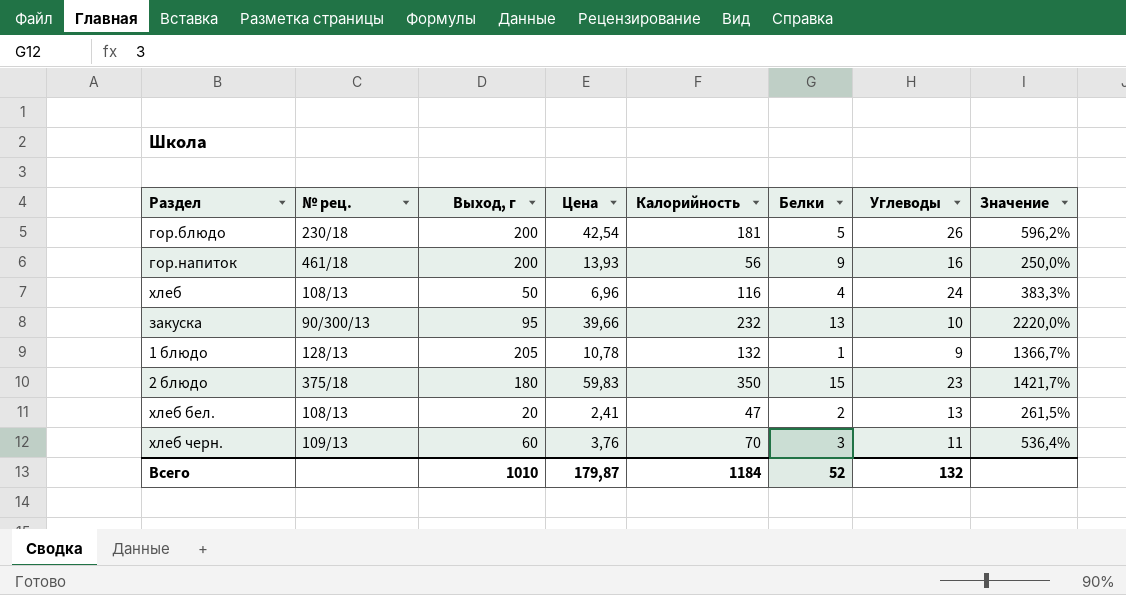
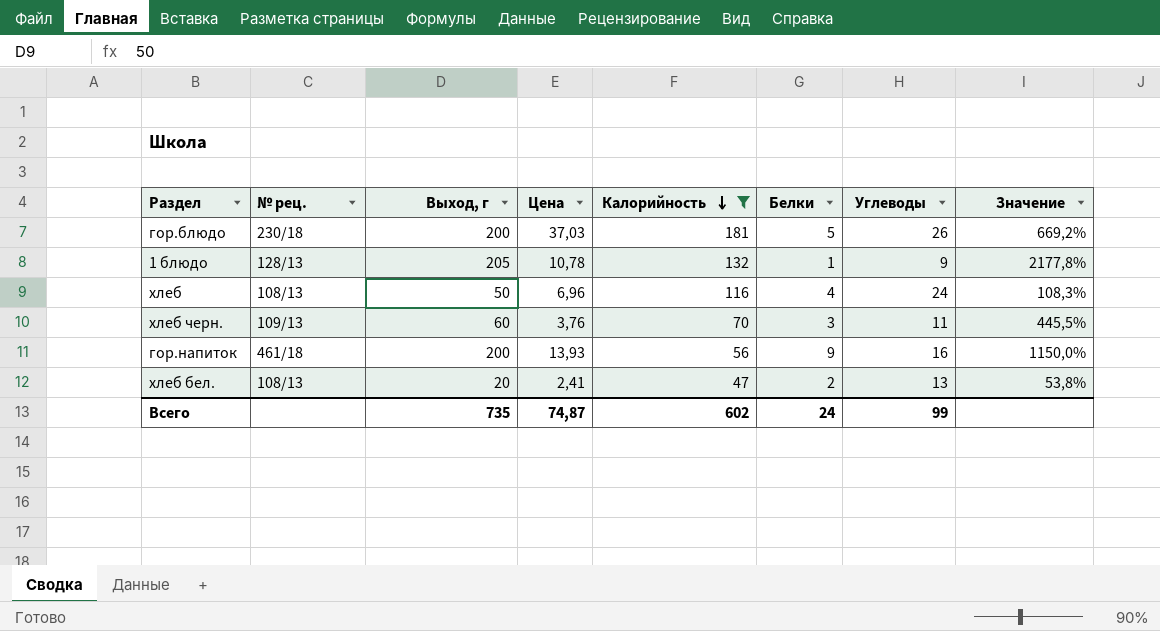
filter: none -> Калорийность <= 181
row order: none -> Калорийность descending
column Значение | formula: ([Калорийность] - [Углеводы]) / [Углеводы] -> ([Выход, г] - [Углеводы]) / [Углеводы]
гор.блюдо | Цена: 42,54 -> 37,03
Всего | Выход, г: 1010 -> 735
Всего | Цена: 179,87 -> 74,87
Всего | Калорийность: 1184 -> 602
Всего | Белки: 52 -> 24
Всего | Углеводы: 132 -> 99

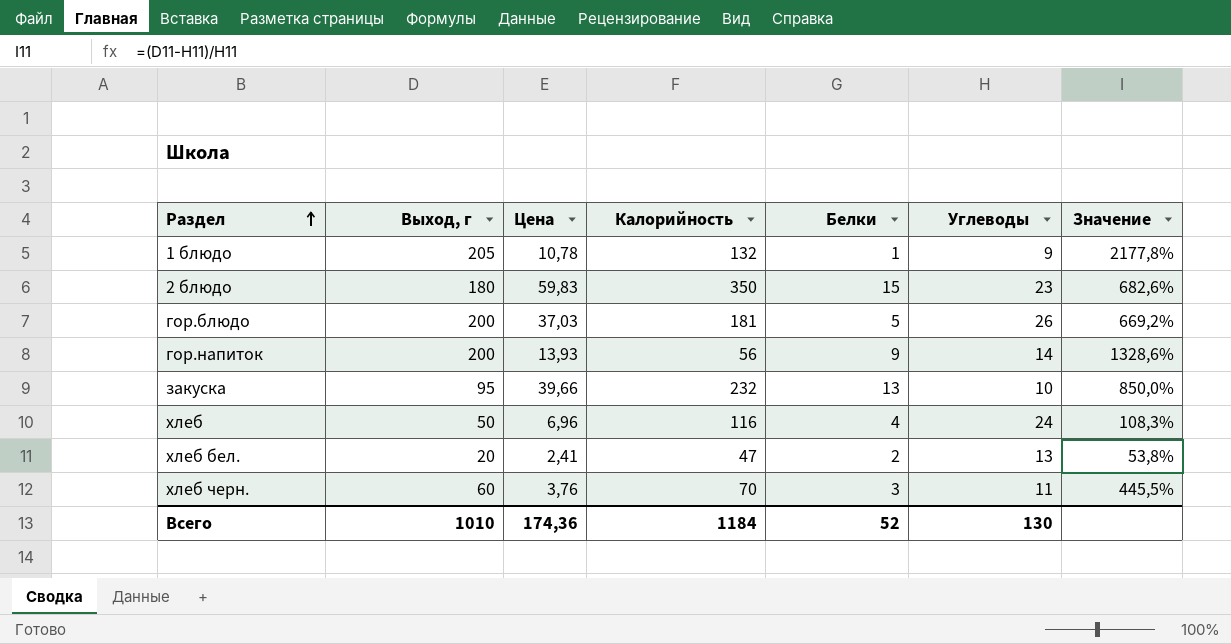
filter: Калорийность <= 181 -> none
row order: Калорийность descending -> Раздел ascending
column № рец. | position: 2 -> none
гор.напиток | Углеводы: 16 -> 14
гор.напиток | Значение: 1150,0% -> 1328,6%
Всего | Выход, г: 735 -> 1010
Всего | Цена: 74,87 -> 174,36
Всего | Калорийность: 602 -> 1184
Всего | Белки: 24 -> 52
Всего | Углеводы: 99 -> 130

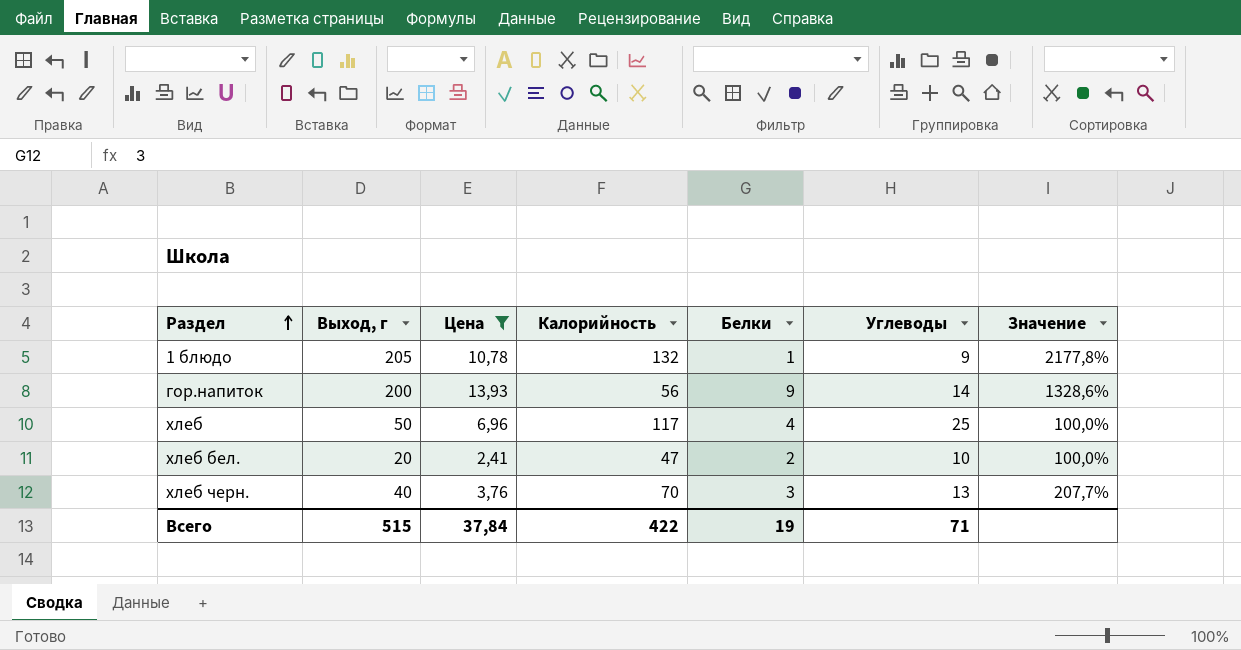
filter: none -> Цена <= 13,93
хлеб | Калорийность: 116 -> 117
хлеб | Углеводы: 24 -> 25
хлеб | Значение: 108,3% -> 100,0%
хлеб бел. | Углеводы: 13 -> 10
хлеб бел. | Значение: 53,8% -> 100,0%
хлеб черн. | Выход, г: 60 -> 40
хлеб черн. | Углеводы: 11 -> 13
хлеб черн. | Значение: 445,5% -> 207,7%
Всего | Выход, г: 1010 -> 515
Всего | Цена: 174,36 -> 37,84
Всего | Калорийность: 1184 -> 422
Всего | Белки: 52 -> 19
Всего | Углеводы: 130 -> 71

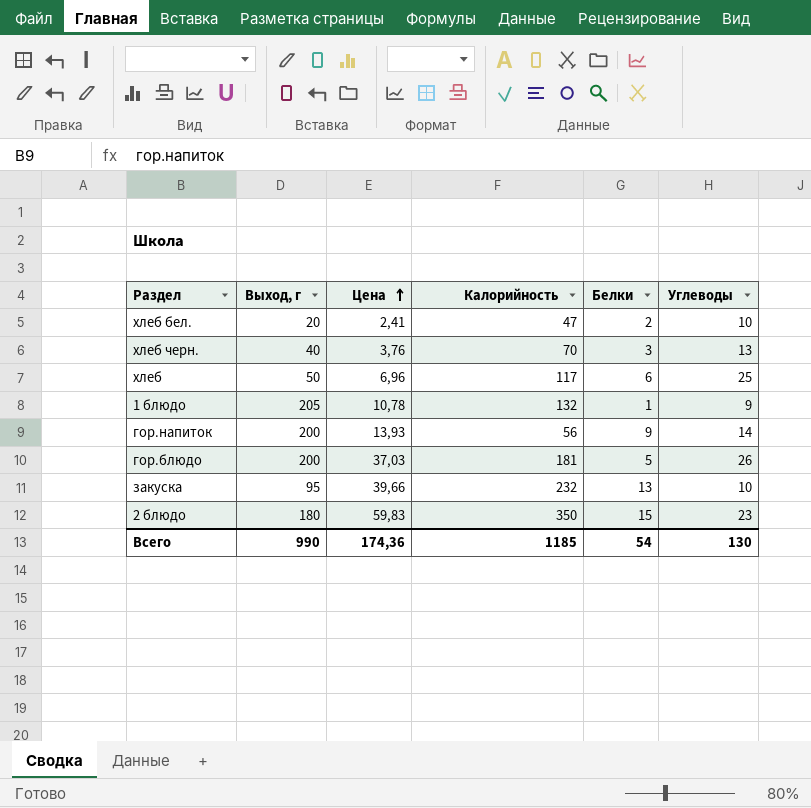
filter: Цена <= 13,93 -> none
row order: Раздел ascending -> Цена ascending
column Значение | formula: ([Выход, г] - [Углеводы]) / [Углеводы] -> none
хлеб | Белки: 4 -> 6
Всего | Выход, г: 515 -> 990
Всего | Цена: 37,84 -> 174,36
Всего | Калорийность: 422 -> 1185
Всего | Белки: 19 -> 54
Всего | Углеводы: 71 -> 130

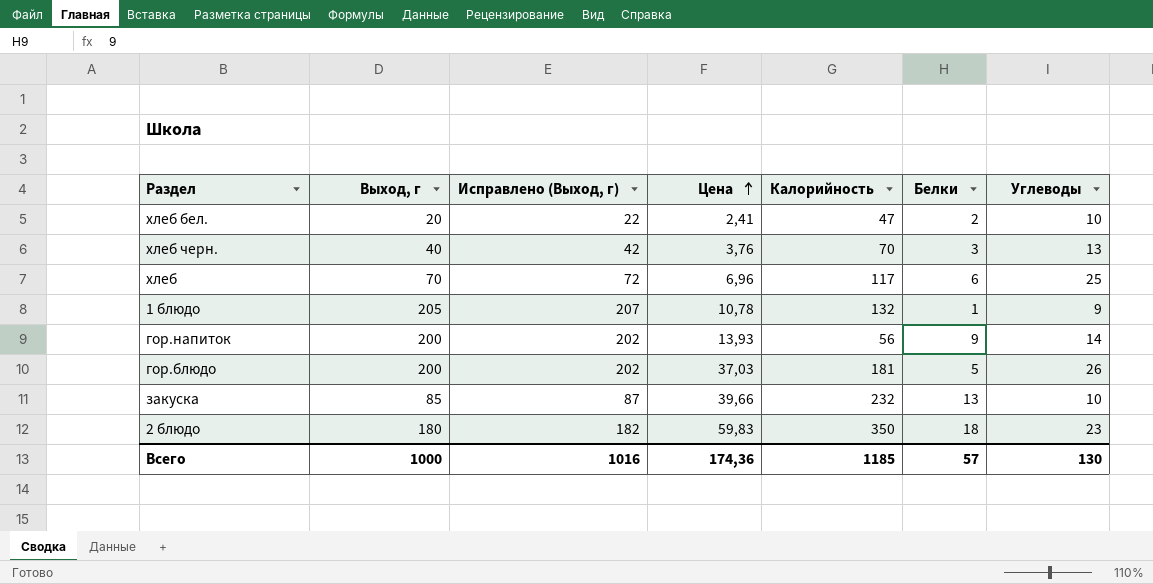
column Исправлено (Выход, г) | formula: none -> [Выход, г] + 2
хлеб | Выход, г: 50 -> 70
закуска | Выход, г: 95 -> 85
2 блюдо | Белки: 15 -> 18
Всего | Выход, г: 990 -> 1000
Всего | Белки: 54 -> 57

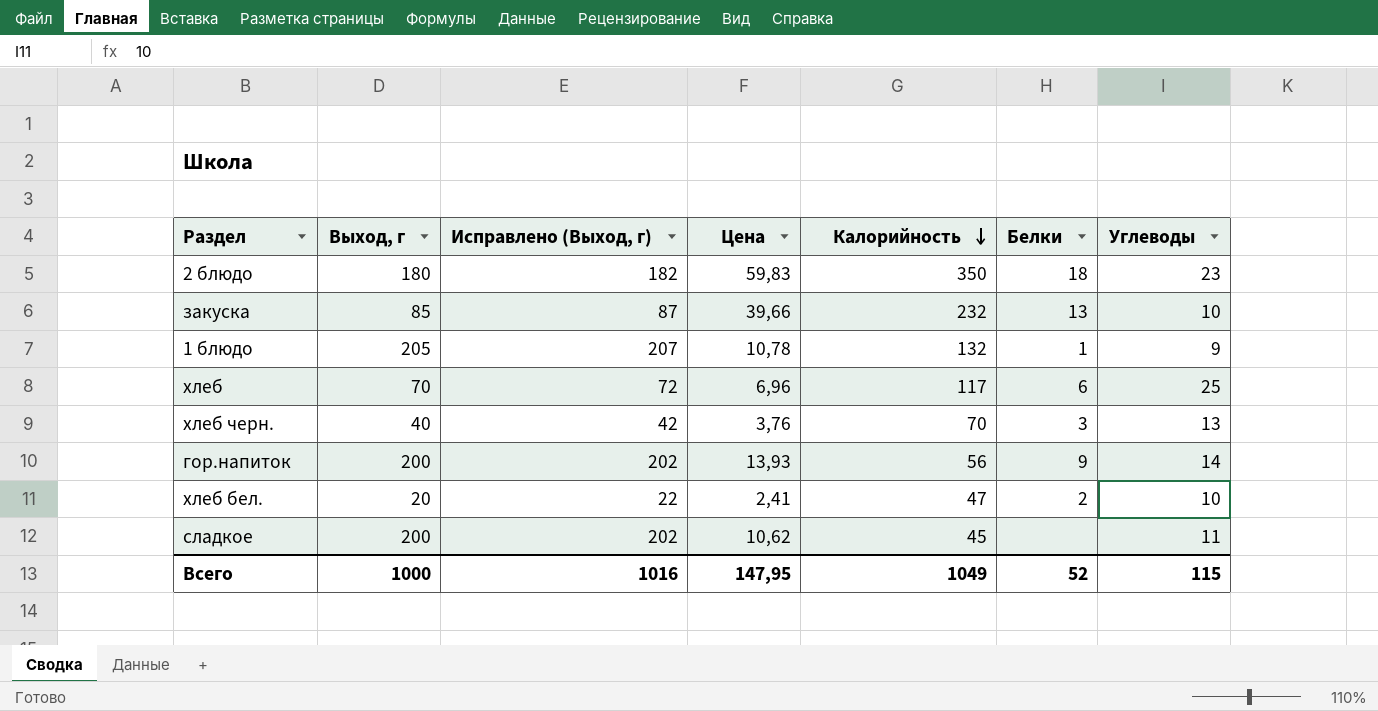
row order: Цена ascending -> Калорийность descending
row гор.блюдо: 200 | 202 | 37,03 | 181 | 5 | 26 -> none
row сладкое: none -> 200 | 202 | 10,62 | 45 | none | 11
Всего | Цена: 174,36 -> 147,95
Всего | Калорийность: 1185 -> 1049
Всего | Белки: 57 -> 52
Всего | Углеводы: 130 -> 115

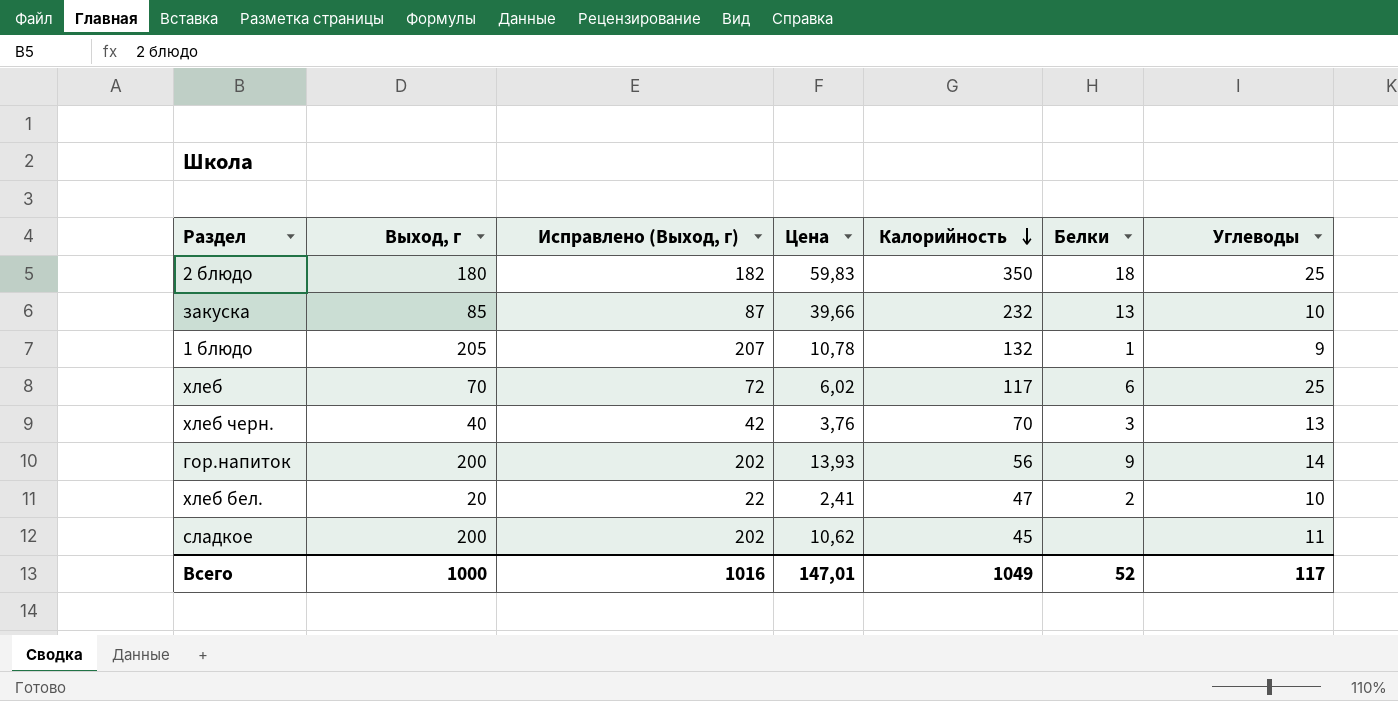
2 блюдо | Углеводы: 23 -> 25
хлеб | Цена: 6,96 -> 6,02
Всего | Цена: 147,95 -> 147,01
Всего | Углеводы: 115 -> 117

